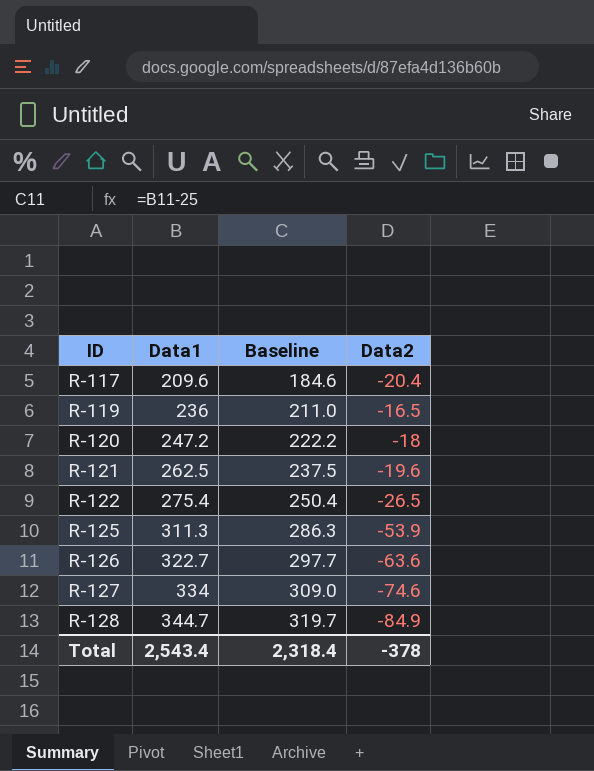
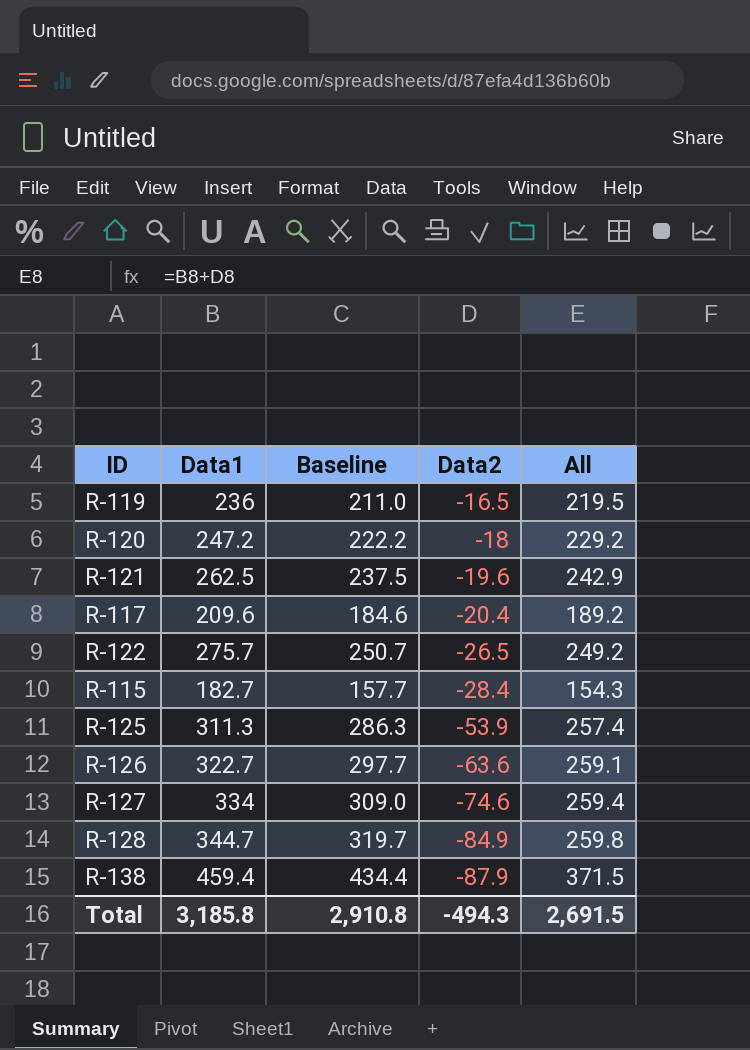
row order: ID ascending -> Data2 descending
column All | formula: none -> [Data1] + [Data2]
R-122 | Data1: 275.4 -> 275.7
R-122 | Baseline: 250.4 -> 250.7
row R-115: none -> 182.7 | 157.7 | -28.4 | 154.3
row R-138: none -> 459.4 | 434.4 | -87.9 | 371.5
Total | Data1: 2,543.4 -> 3,185.8
Total | Baseline: 2,318.4 -> 2,910.8
Total | Data2: -378 -> -494.3

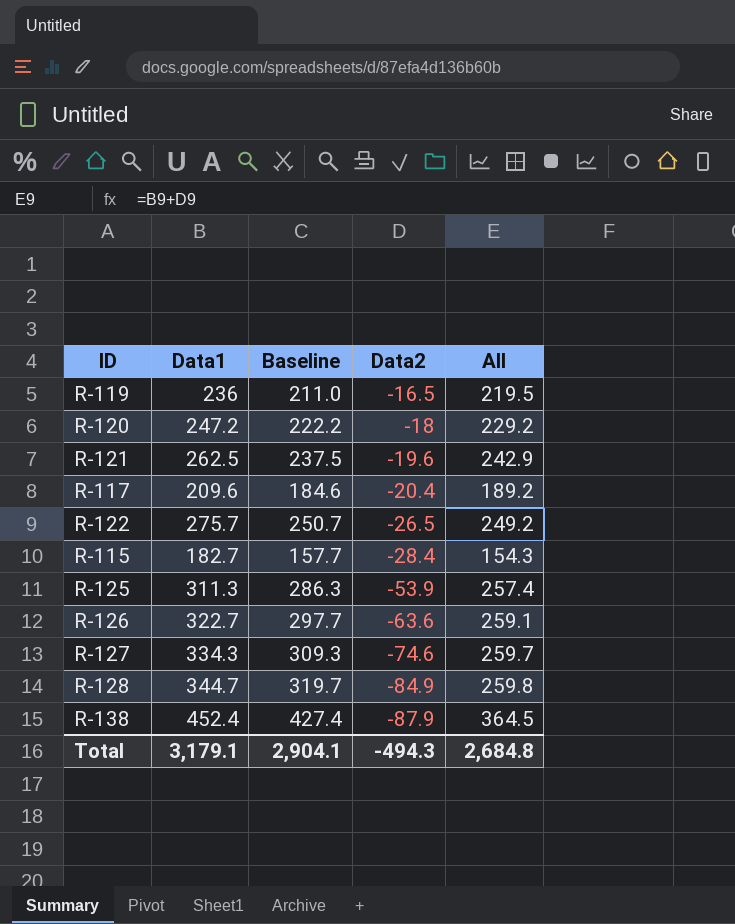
R-127 | Data1: 334 -> 334.3
R-127 | Baseline: 309.0 -> 309.3
R-127 | All: 259.4 -> 259.7
R-138 | Data1: 459.4 -> 452.4
R-138 | Baseline: 434.4 -> 427.4
R-138 | All: 371.5 -> 364.5
Total | Data1: 3,185.8 -> 3,179.1
Total | Baseline: 2,910.8 -> 2,904.1
Total | All: 2,691.5 -> 2,684.8

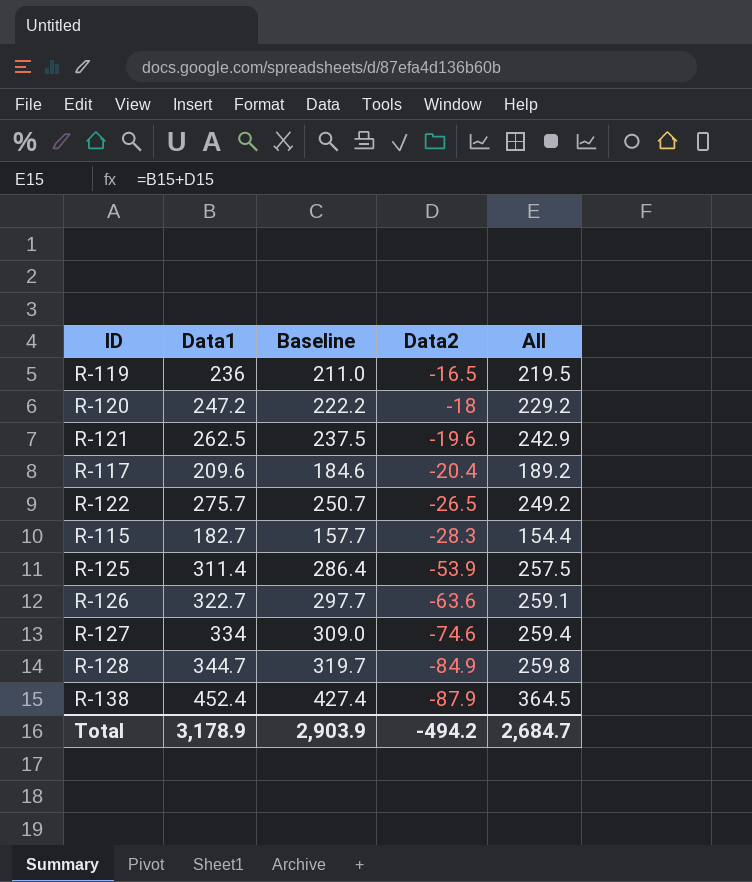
R-115 | Data2: -28.4 -> -28.3
R-115 | All: 154.3 -> 154.4
R-125 | Data1: 311.3 -> 311.4
R-125 | Baseline: 286.3 -> 286.4
R-125 | All: 257.4 -> 257.5
R-127 | Data1: 334.3 -> 334
R-127 | Baseline: 309.3 -> 309.0
R-127 | All: 259.7 -> 259.4
Total | Data1: 3,179.1 -> 3,178.9
Total | Baseline: 2,904.1 -> 2,903.9
Total | Data2: -494.3 -> -494.2
Total | All: 2,684.8 -> 2,684.7

